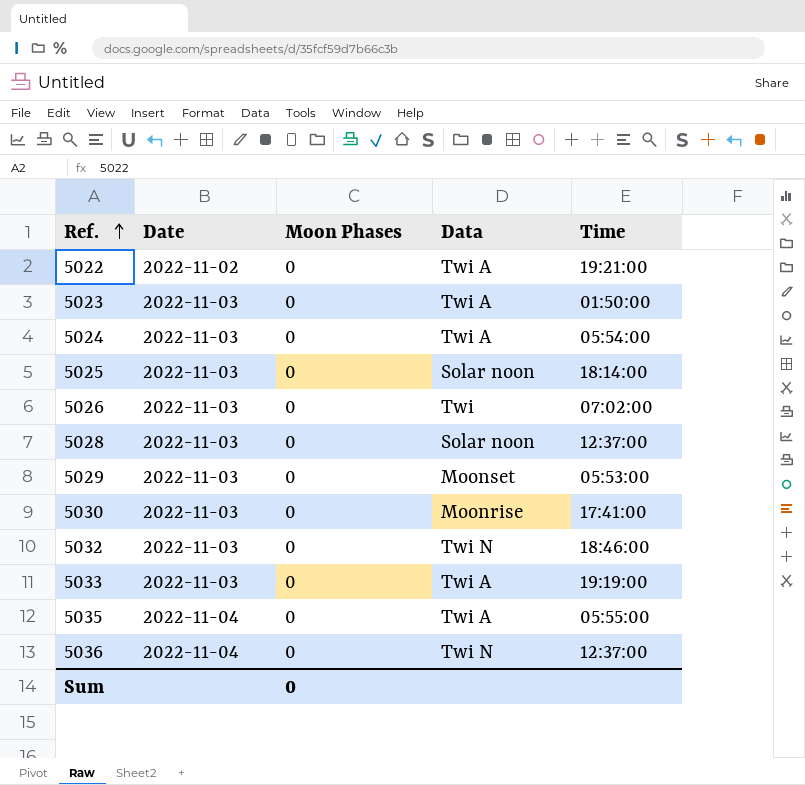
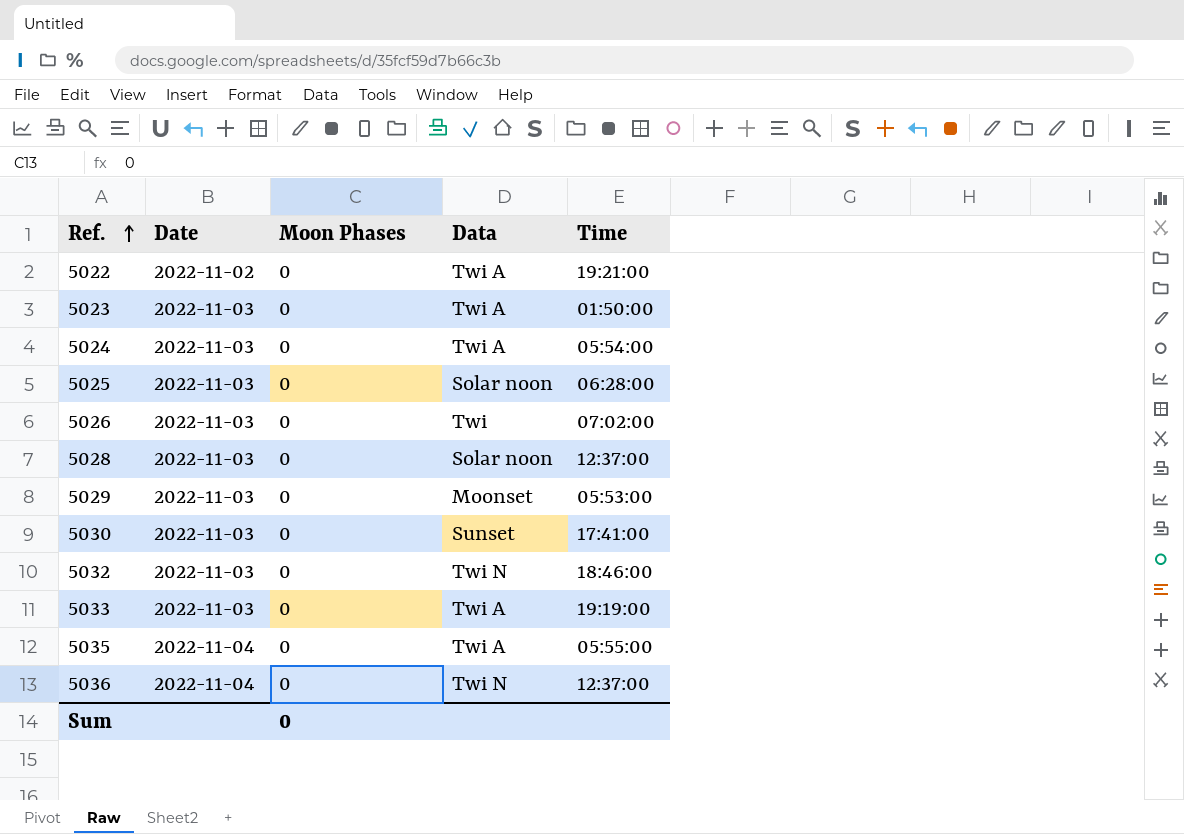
5025 | Time: 18:14:00 -> 06:28:00
5030 | Data: Moonrise -> Sunset

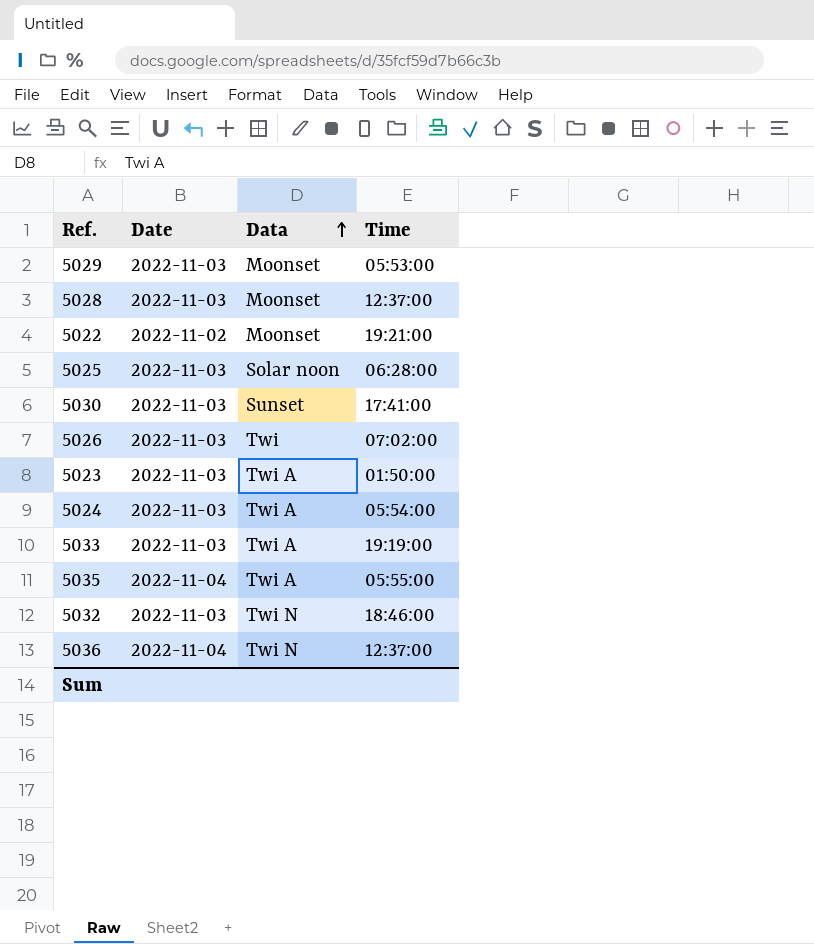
row order: Ref. ascending -> Data ascending
column Moon Phases | position: 3 -> none
5028 | Data: Solar noon -> Moonset
5022 | Data: Twi A -> Moonset

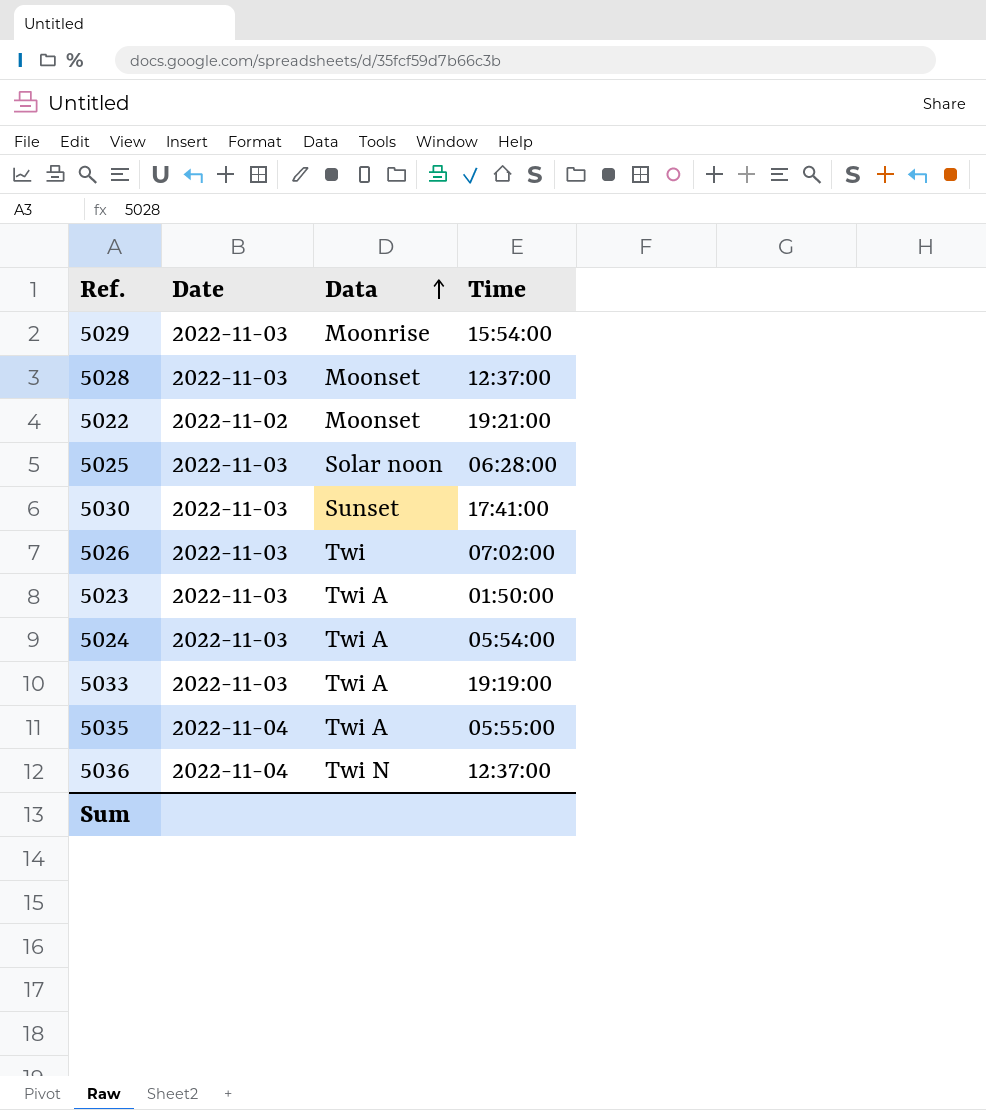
row 5032: 2022-11-03 | Twi N | 18:46:00 -> none
5029 | Data: Moonset -> Moonrise
5029 | Time: 05:53:00 -> 15:54:00

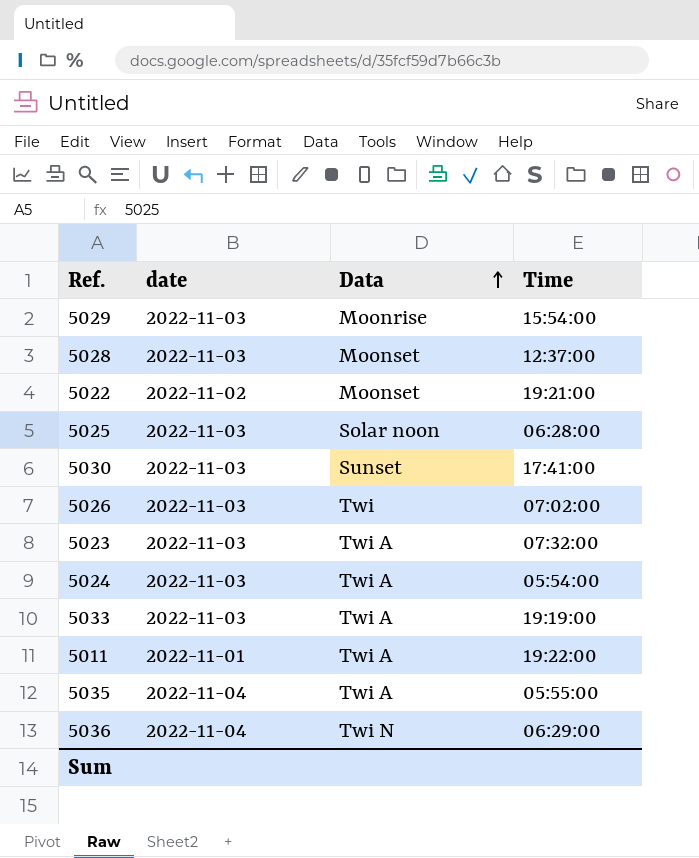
column name: Date -> date
5023 | Time: 01:50:00 -> 07:32:00
row 5011: none -> 2022-11-01 | Twi A | 19:22:00
5036 | Time: 12:37:00 -> 06:29:00

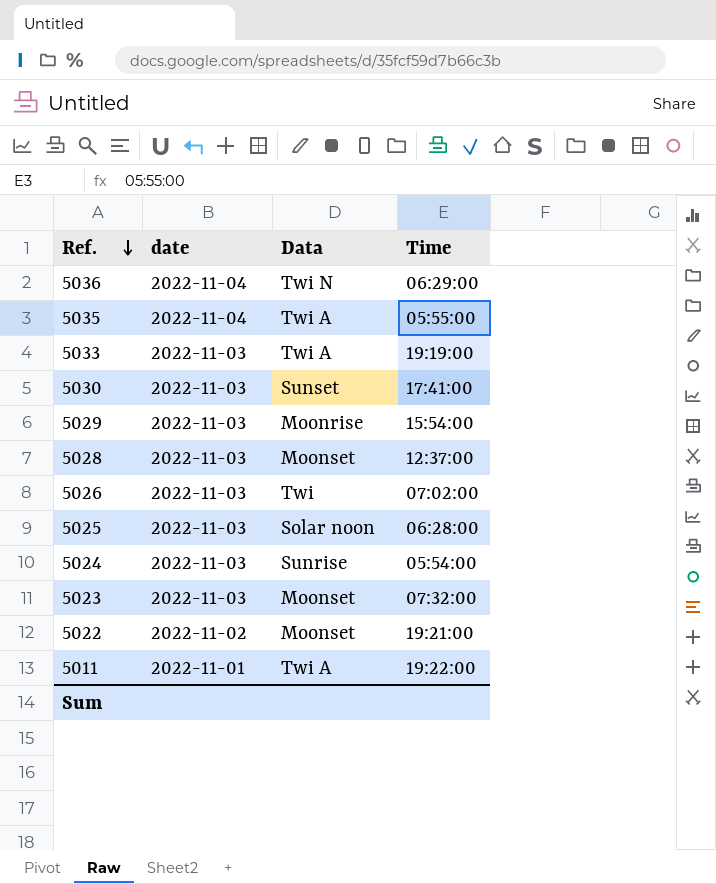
row order: Data ascending -> Ref. descending
5024 | Data: Twi A -> Sunrise
5023 | Data: Twi A -> Moonset

